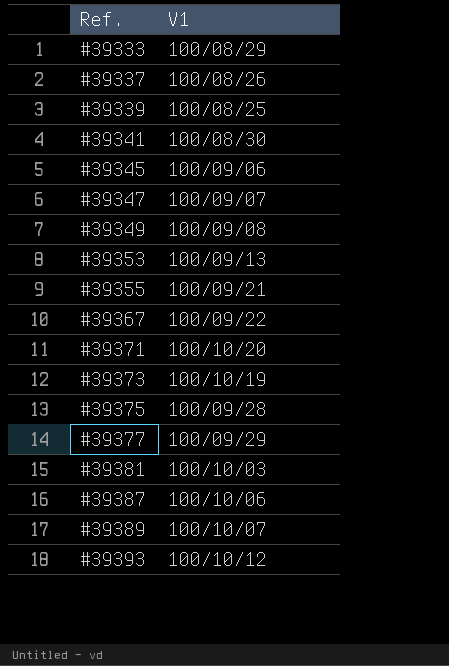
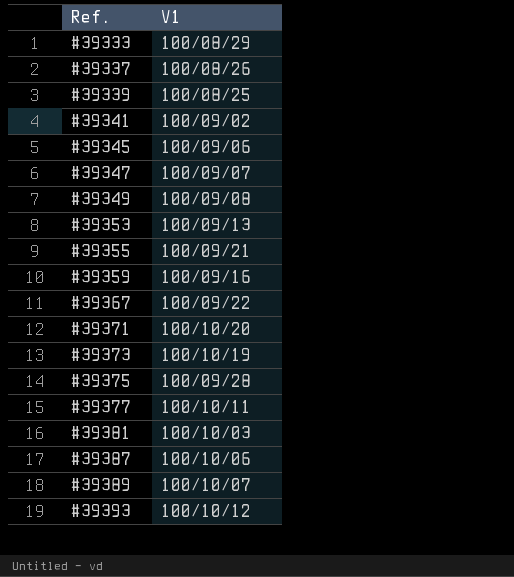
#39341 | V1: 100/08/30 -> 100/09/02
row #39359: none -> 100/09/16
#39377 | V1: 100/09/29 -> 100/10/11

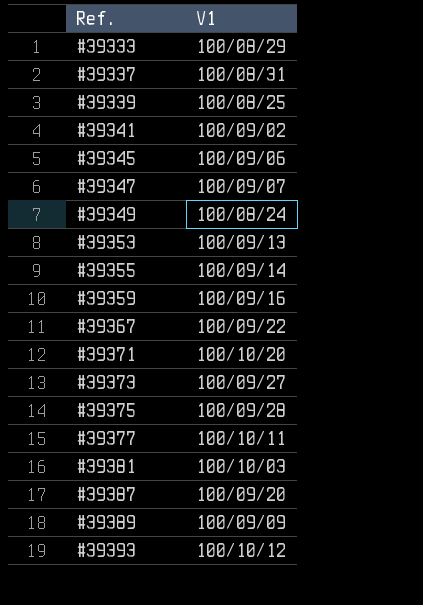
#39337 | V1: 100/08/26 -> 100/08/31
#39349 | V1: 100/09/08 -> 100/08/24
#39355 | V1: 100/09/21 -> 100/09/14
#39373 | V1: 100/10/19 -> 100/09/27
#39387 | V1: 100/10/06 -> 100/09/20
#39389 | V1: 100/10/07 -> 100/09/09

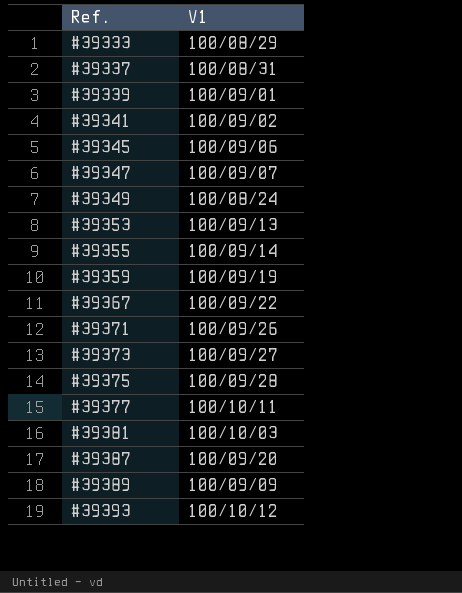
#39339 | V1: 100/08/25 -> 100/09/01
#39359 | V1: 100/09/16 -> 100/09/19
#39371 | V1: 100/10/20 -> 100/09/26

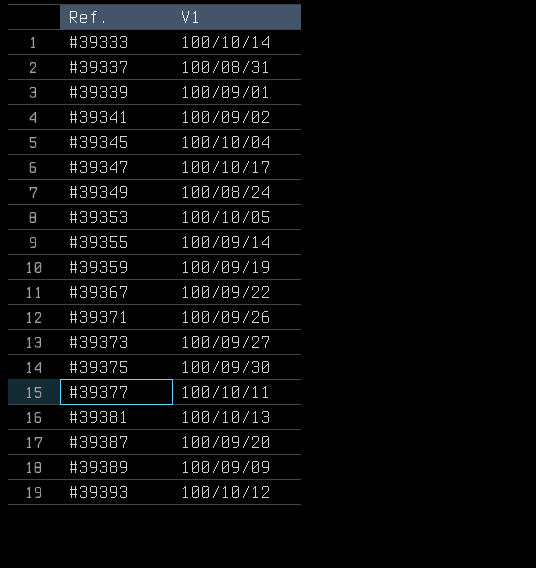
#39333 | V1: 100/08/29 -> 100/10/14
#39345 | V1: 100/09/06 -> 100/10/04
#39347 | V1: 100/09/07 -> 100/10/17
#39353 | V1: 100/09/13 -> 100/10/05
#39375 | V1: 100/09/28 -> 100/09/30
#39381 | V1: 100/10/03 -> 100/10/13

